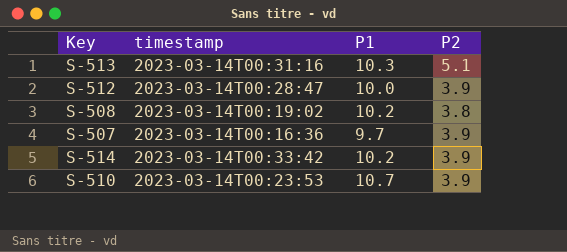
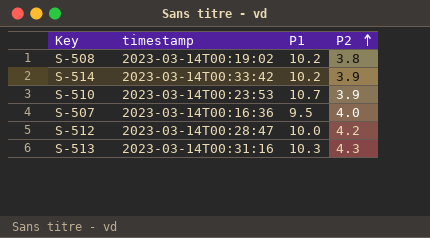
row order: none -> P2 ascending
S-507 | P1: 9.7 -> 9.5
S-507 | P2: 3.9 -> 4.0
S-512 | P2: 3.9 -> 4.2
S-513 | P2: 5.1 -> 4.3

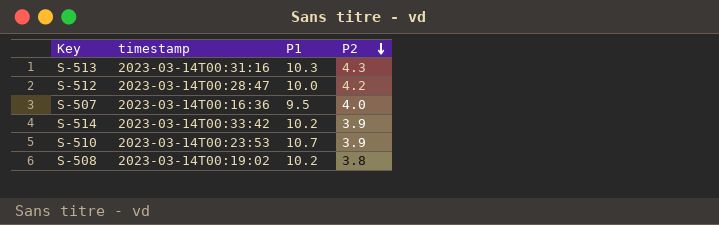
row order: P2 ascending -> P2 descending

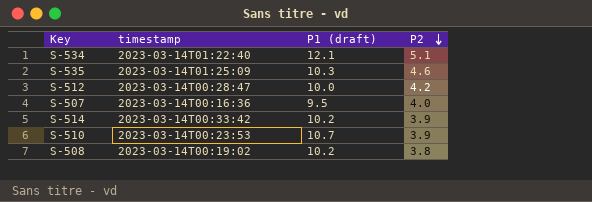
column name: P1 -> P1 (draft)
row S-513: 2023-03-14T00:31:16 | 10.3 | 4.3 -> none
row S-534: none -> 2023-03-14T01:22:40 | 12.1 | 5.1
row S-535: none -> 2023-03-14T01:25:09 | 10.3 | 4.6

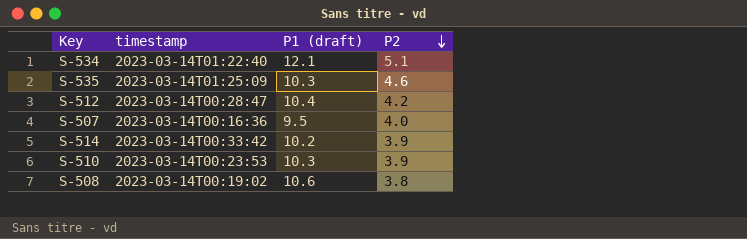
S-512 | P1 (draft): 10.0 -> 10.4
S-510 | P1 (draft): 10.7 -> 10.3
S-508 | P1 (draft): 10.2 -> 10.6

